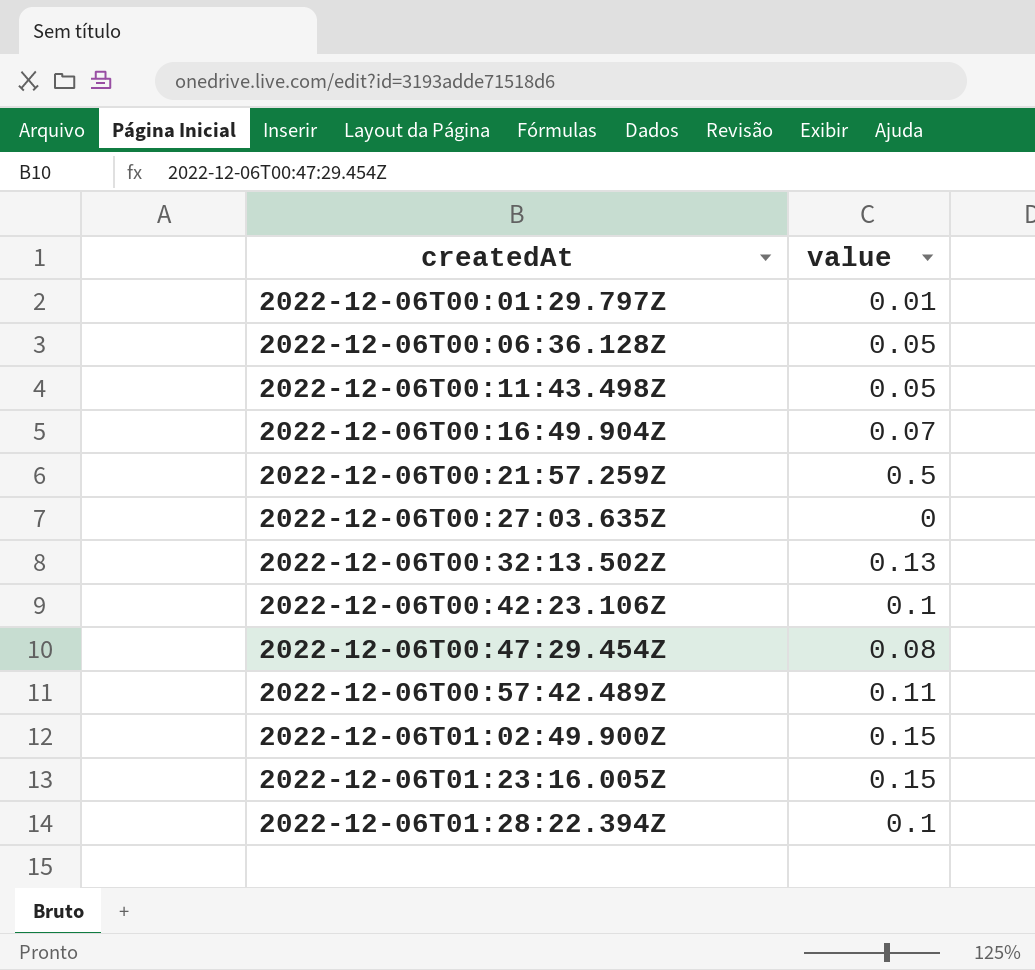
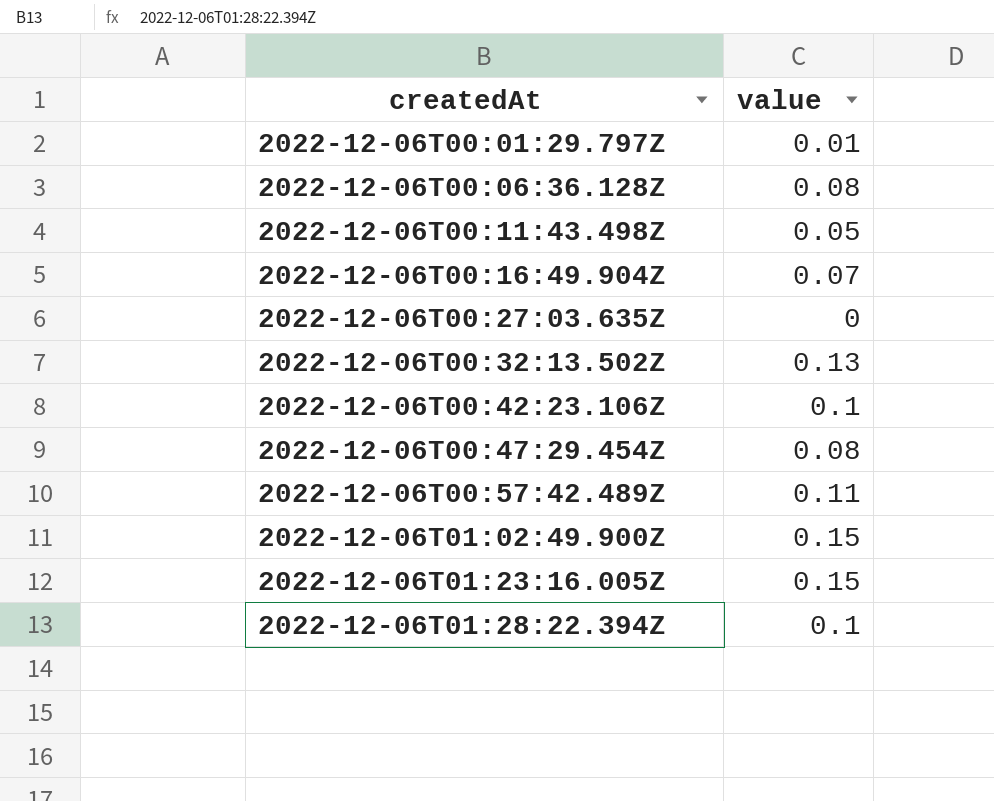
row 2022-12-06T00:21:57.259Z: 0.5 -> none
2022-12-06T00:06:36.128Z | value: 0.05 -> 0.08

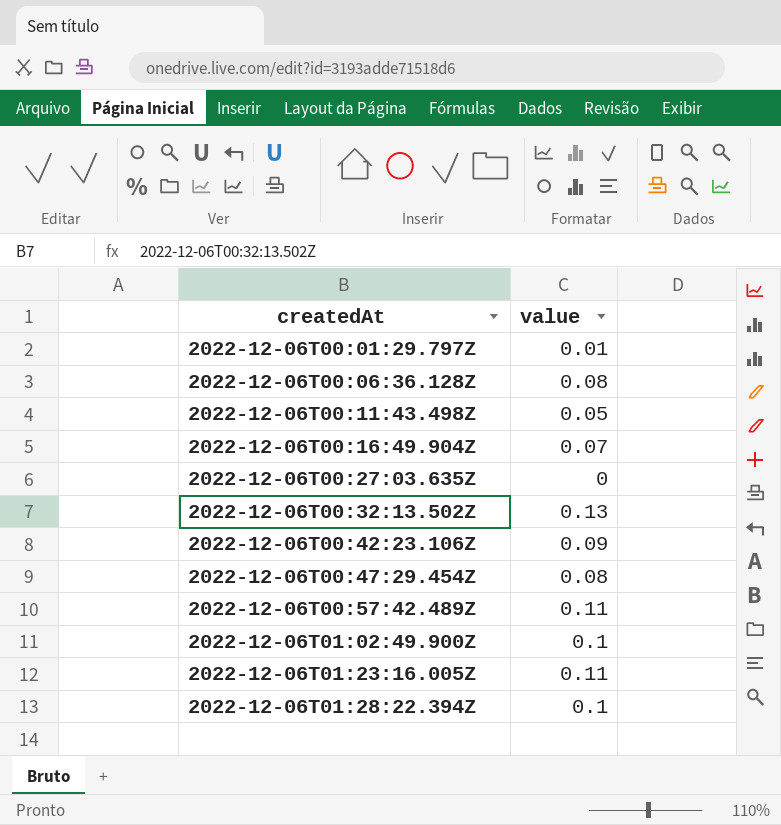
2022-12-06T00:42:23.106Z | value: 0.1 -> 0.09
2022-12-06T01:02:49.900Z | value: 0.15 -> 0.1
2022-12-06T01:23:16.005Z | value: 0.15 -> 0.11

